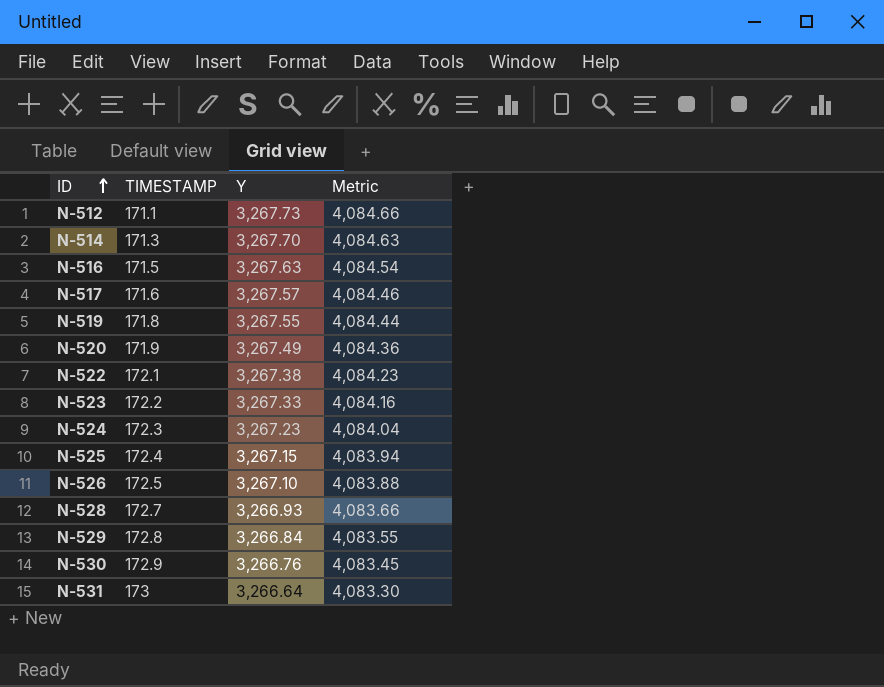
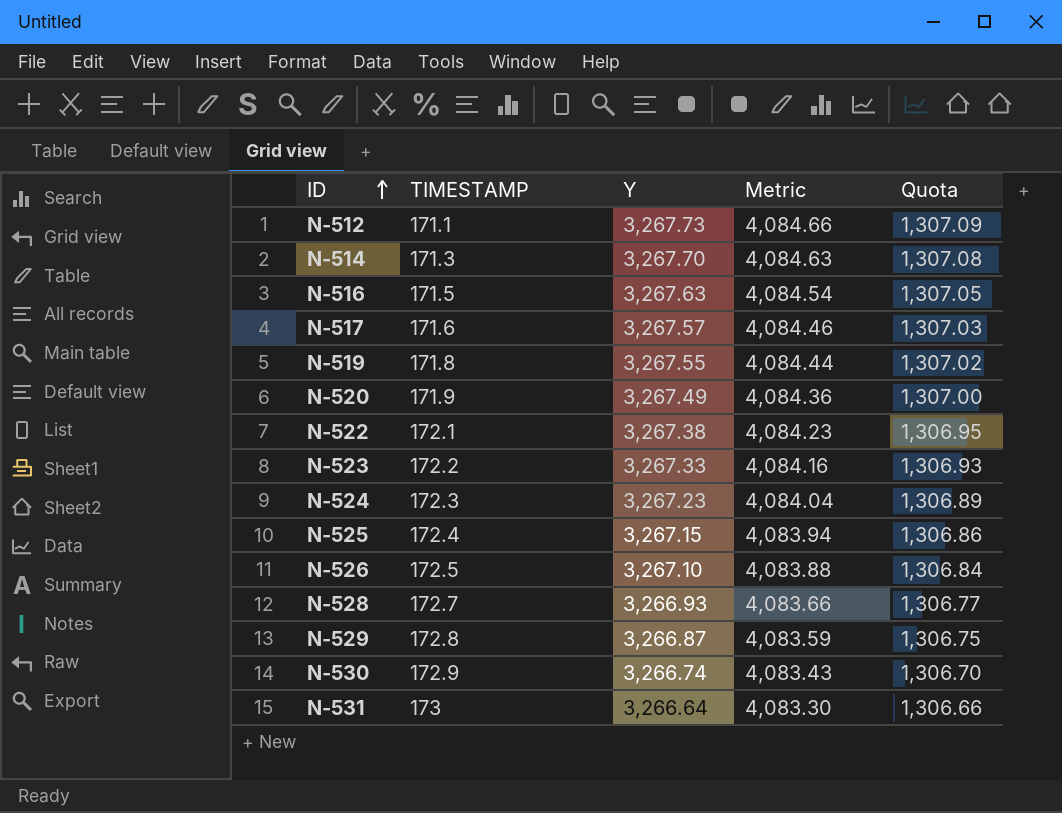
column Quota | formula: none -> [Y] * 0.4
N-529 | Y: 3,266.84 -> 3,266.87
N-529 | Metric: 4,083.55 -> 4,083.59
N-530 | Y: 3,266.76 -> 3,266.74
N-530 | Metric: 4,083.45 -> 4,083.43

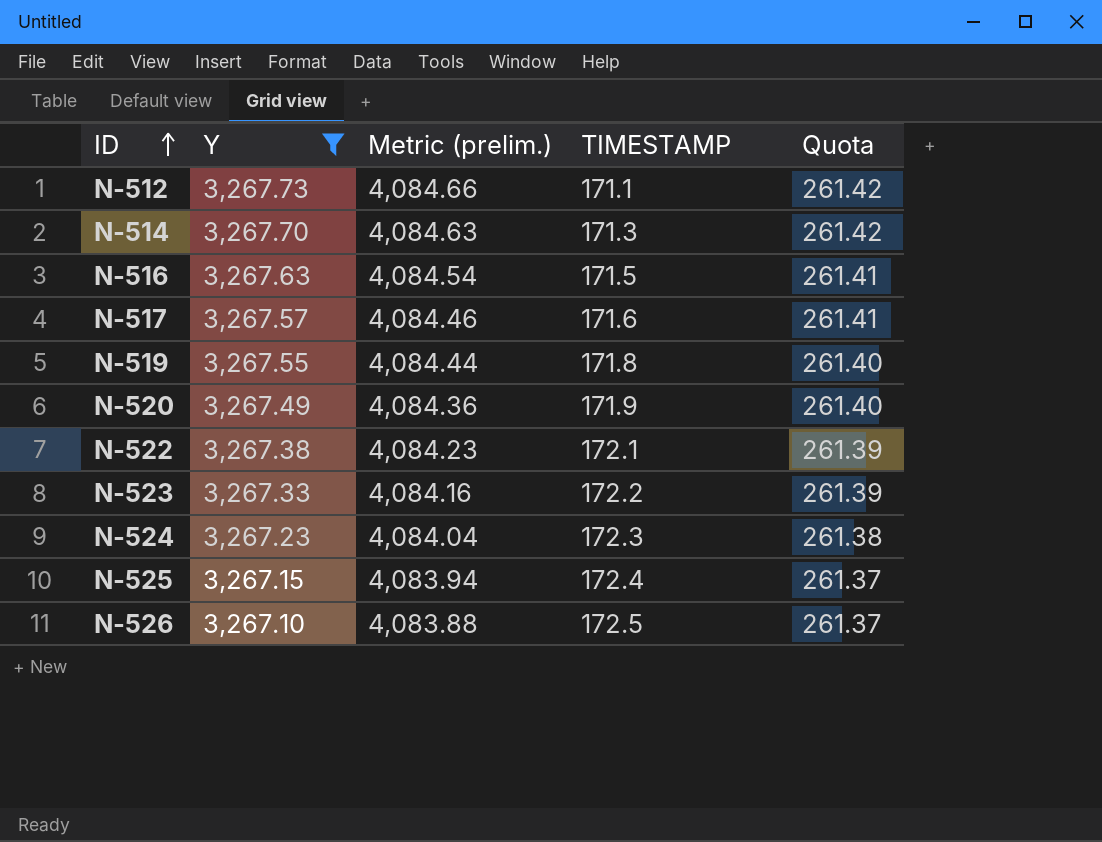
filter: none -> Y >= 3,267.10
column name: Metric -> Metric (prelim.)
column TIMESTAMP | position: 2 -> 4
column Quota | formula: [Y] * 0.4 -> [Y] * 0.08

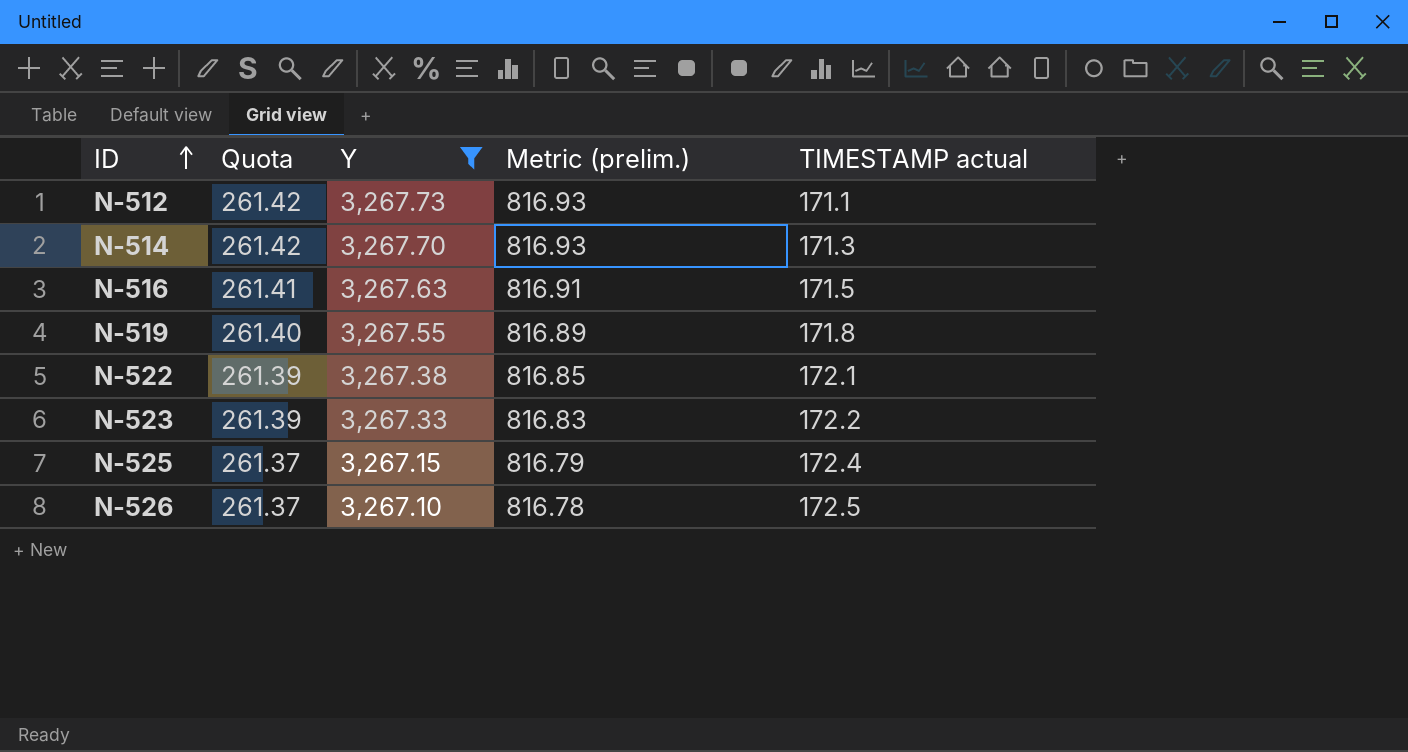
column Quota | position: 5 -> 2
column Metric (prelim.) | formula: [Y] * 1.25 -> [Y] * 0.25
column name: TIMESTAMP -> TIMESTAMP actual
row N-517: 3,267.57 | 4,084.46 | 171.6 | 261.41 -> none
row N-520: 3,267.49 | 4,084.36 | 171.9 | 261.40 -> none
row N-524: 3,267.23 | 4,084.04 | 172.3 | 261.38 -> none

